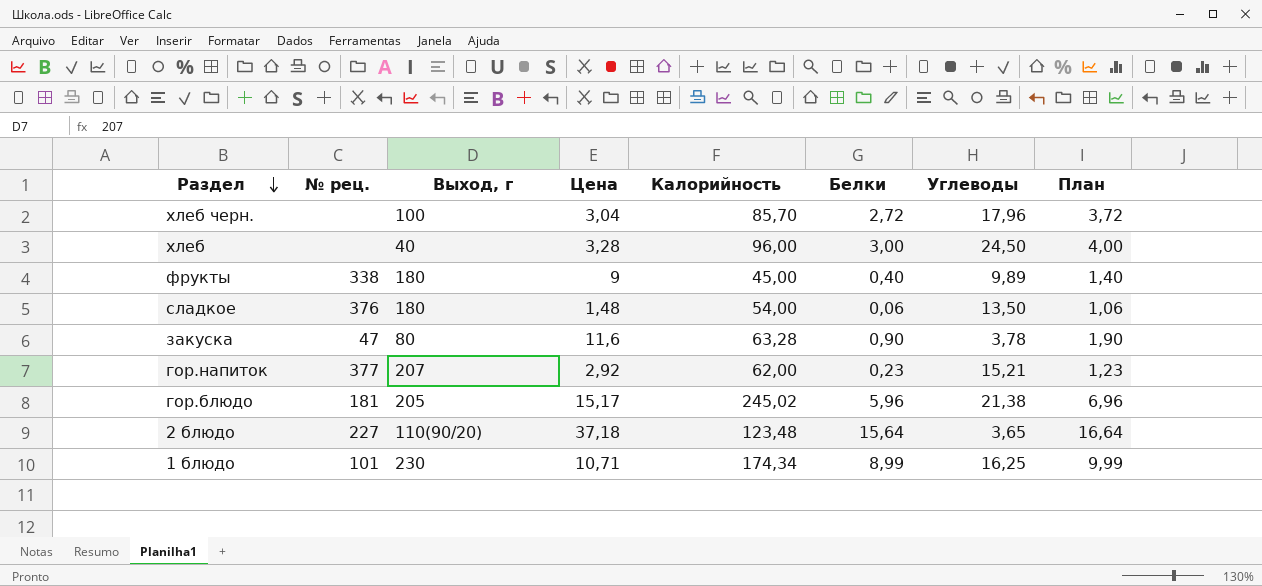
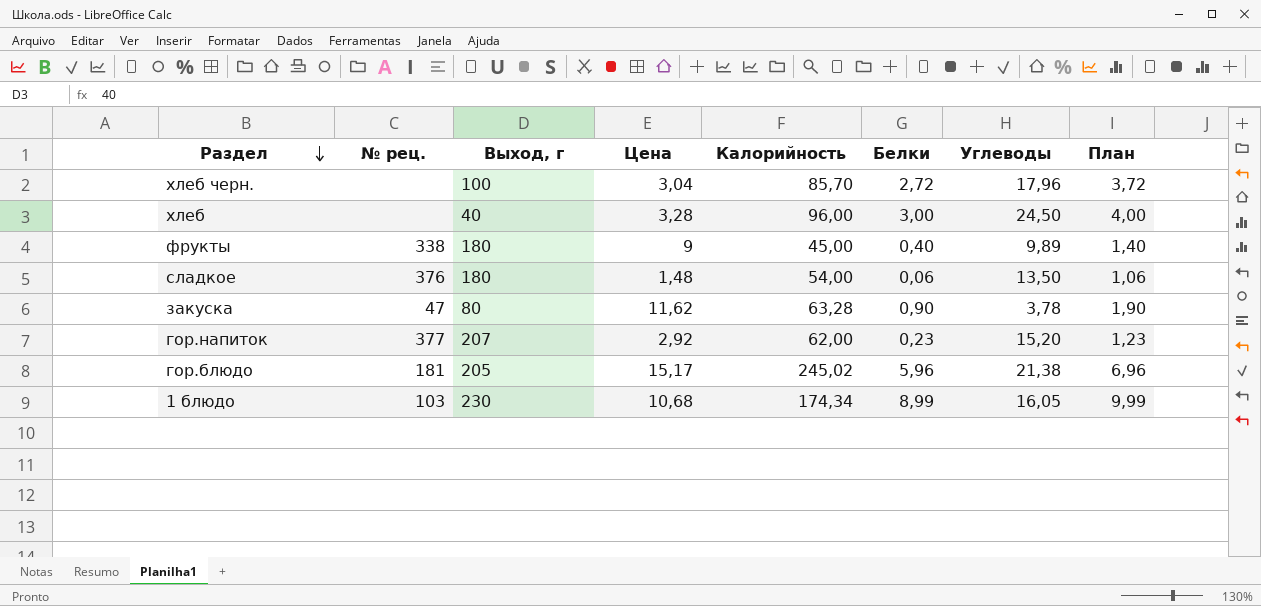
row 2 блюдо: 227 | 110(90/20) | 37,18 | 123,48 | 15,64 | 3,65 | 16,64 -> none
закуска | Цена: 11,6 -> 11,62
гор.напиток | Углеводы: 15,21 -> 15,20
1 блюдо | № рец.: 101 -> 103
1 блюдо | Цена: 10,71 -> 10,68
1 блюдо | Углеводы: 16,25 -> 16,05

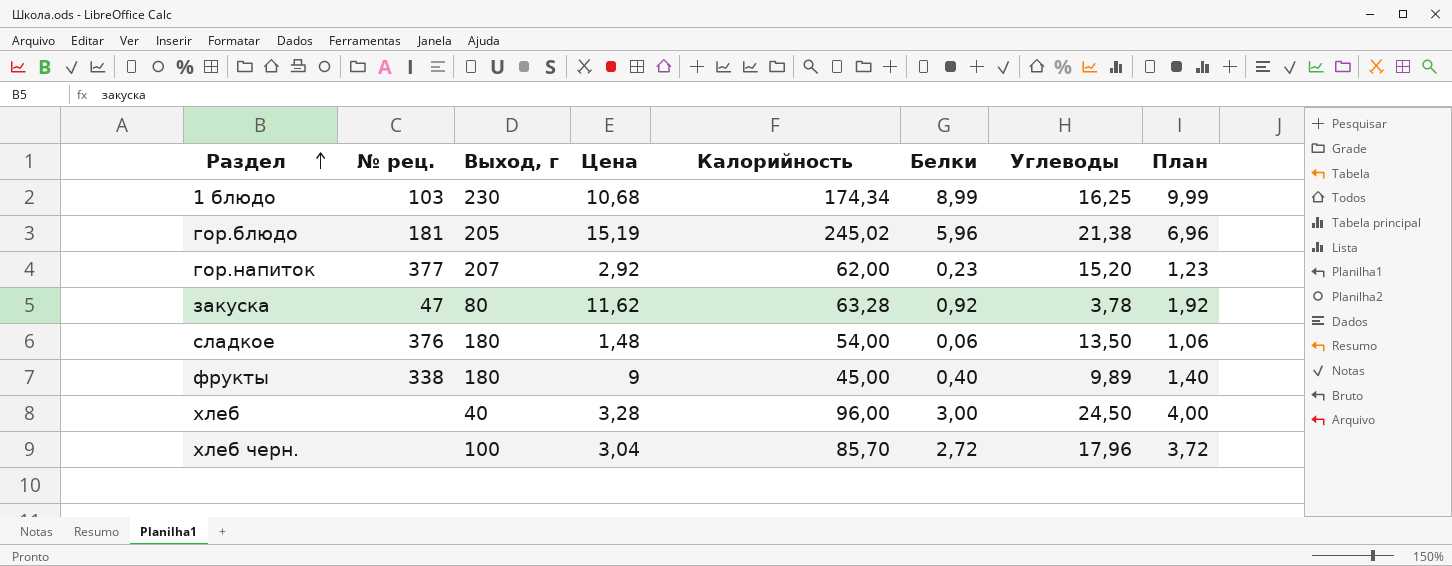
row order: Раздел descending -> Раздел ascending
1 блюдо | Углеводы: 16,05 -> 16,25
гор.блюдо | Цена: 15,17 -> 15,19
закуска | Белки: 0,90 -> 0,92
закуска | План: 1,90 -> 1,92

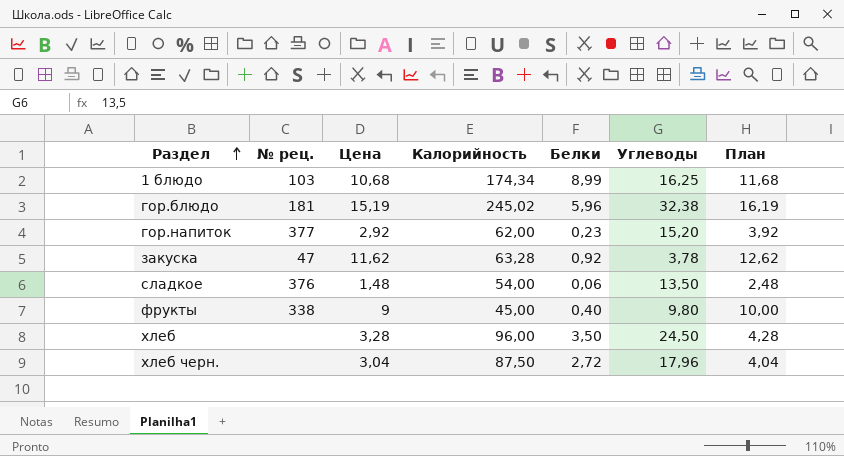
column Выход, г | position: 3 -> none
column План | formula: [Белки] + 1 -> [Цена] + 1
гор.блюдо | Углеводы: 21,38 -> 32,38
фрукты | Углеводы: 9,89 -> 9,80
хлеб | Белки: 3,00 -> 3,50
хлеб черн. | Калорийность: 85,70 -> 87,50

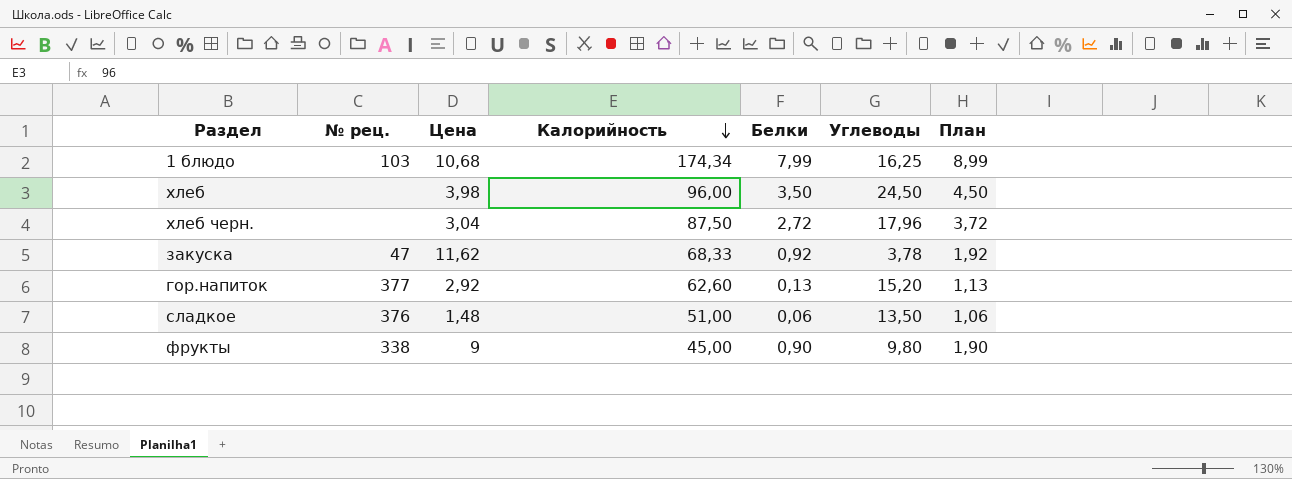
row order: Раздел ascending -> Калорийность descending
column План | formula: [Цена] + 1 -> [Белки] + 1
row гор.блюдо: 181 | 15,19 | 245,02 | 5,96 | 32,38 | 16,19 -> none
1 блюдо | Белки: 8,99 -> 7,99
хлеб | Цена: 3,28 -> 3,98
закуска | Калорийность: 63,28 -> 68,33
гор.напиток | Калорийность: 62,00 -> 62,60
гор.напиток | Белки: 0,23 -> 0,13
сладкое | Калорийность: 54,00 -> 51,00
фрукты | Белки: 0,40 -> 0,90

